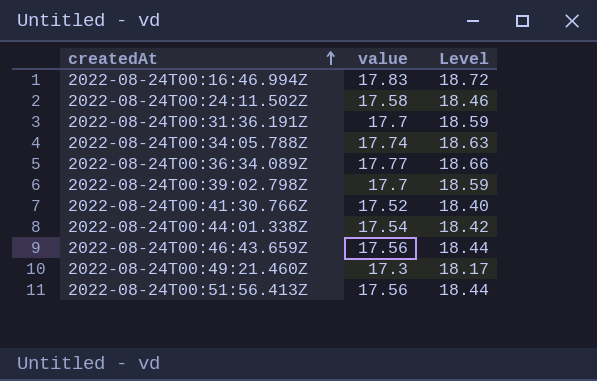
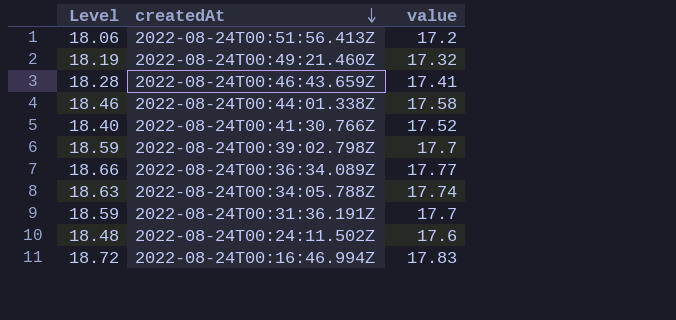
row order: createdAt ascending -> createdAt descending
column Level | position: 3 -> 1
2022-08-24T00:51:56.413Z | Level: 18.44 -> 18.06
2022-08-24T00:51:56.413Z | value: 17.56 -> 17.2
2022-08-24T00:49:21.460Z | Level: 18.17 -> 18.19
2022-08-24T00:49:21.460Z | value: 17.3 -> 17.32
2022-08-24T00:46:43.659Z | Level: 18.44 -> 18.28
2022-08-24T00:46:43.659Z | value: 17.56 -> 17.41
2022-08-24T00:44:01.338Z | Level: 18.42 -> 18.46
2022-08-24T00:44:01.338Z | value: 17.54 -> 17.58
2022-08-24T00:24:11.502Z | Level: 18.46 -> 18.48
2022-08-24T00:24:11.502Z | value: 17.58 -> 17.6

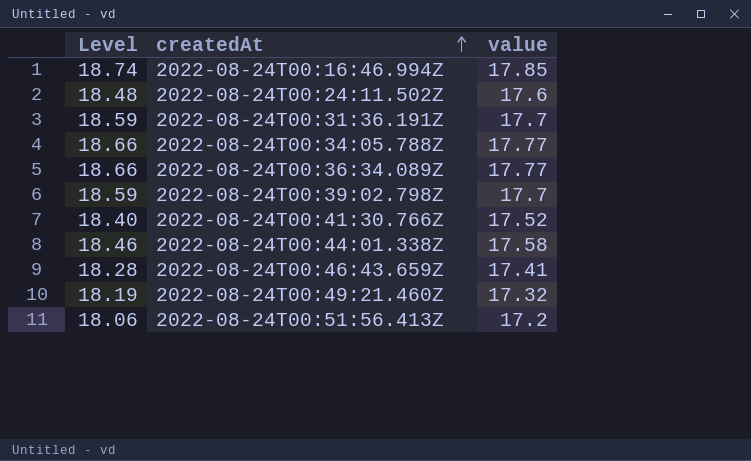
row order: createdAt descending -> createdAt ascending
2022-08-24T00:16:46.994Z | Level: 18.72 -> 18.74
2022-08-24T00:16:46.994Z | value: 17.83 -> 17.85
2022-08-24T00:34:05.788Z | Level: 18.63 -> 18.66
2022-08-24T00:34:05.788Z | value: 17.74 -> 17.77

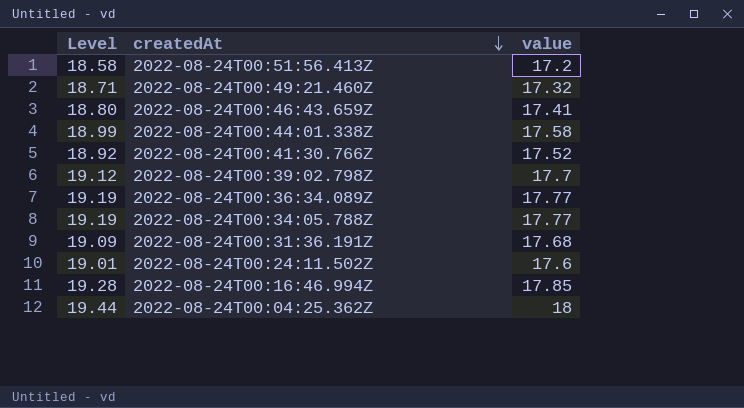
row order: createdAt ascending -> createdAt descending
column Level | formula: [value] * 1.05 -> [value] * 1.08
2022-08-24T00:31:36.191Z | value: 17.7 -> 17.68
row 2022-08-24T00:04:25.362Z: none -> 19.44 | 18

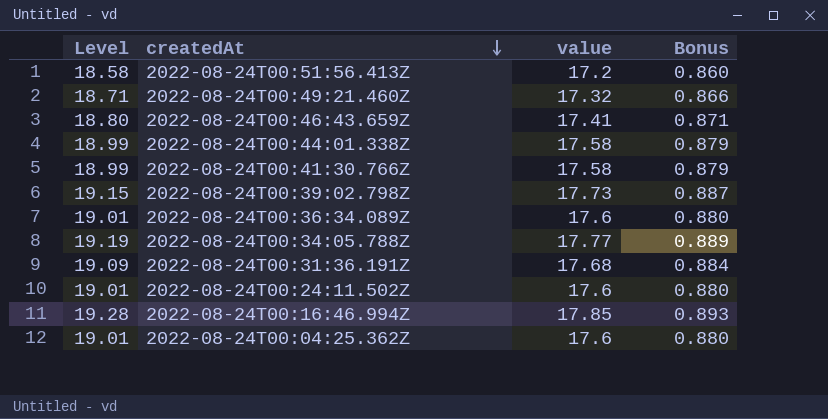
column Bonus | formula: none -> [value] * 0.05
2022-08-24T00:41:30.766Z | Level: 18.92 -> 18.99
2022-08-24T00:41:30.766Z | value: 17.52 -> 17.58
2022-08-24T00:39:02.798Z | Level: 19.12 -> 19.15
2022-08-24T00:39:02.798Z | value: 17.7 -> 17.73
2022-08-24T00:36:34.089Z | Level: 19.19 -> 19.01
2022-08-24T00:36:34.089Z | value: 17.77 -> 17.6
2022-08-24T00:04:25.362Z | Level: 19.44 -> 19.01
2022-08-24T00:04:25.362Z | value: 18 -> 17.6

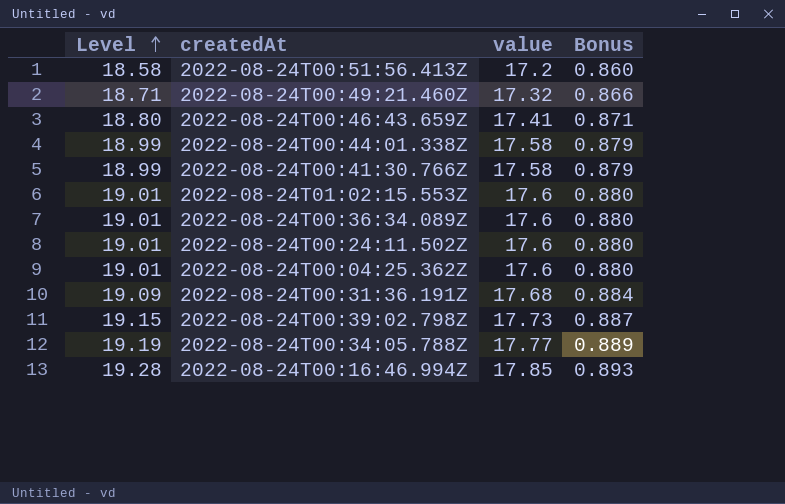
row order: createdAt descending -> Level ascending
row 2022-08-24T01:02:15.553Z: none -> 19.01 | 17.6 | 0.880

